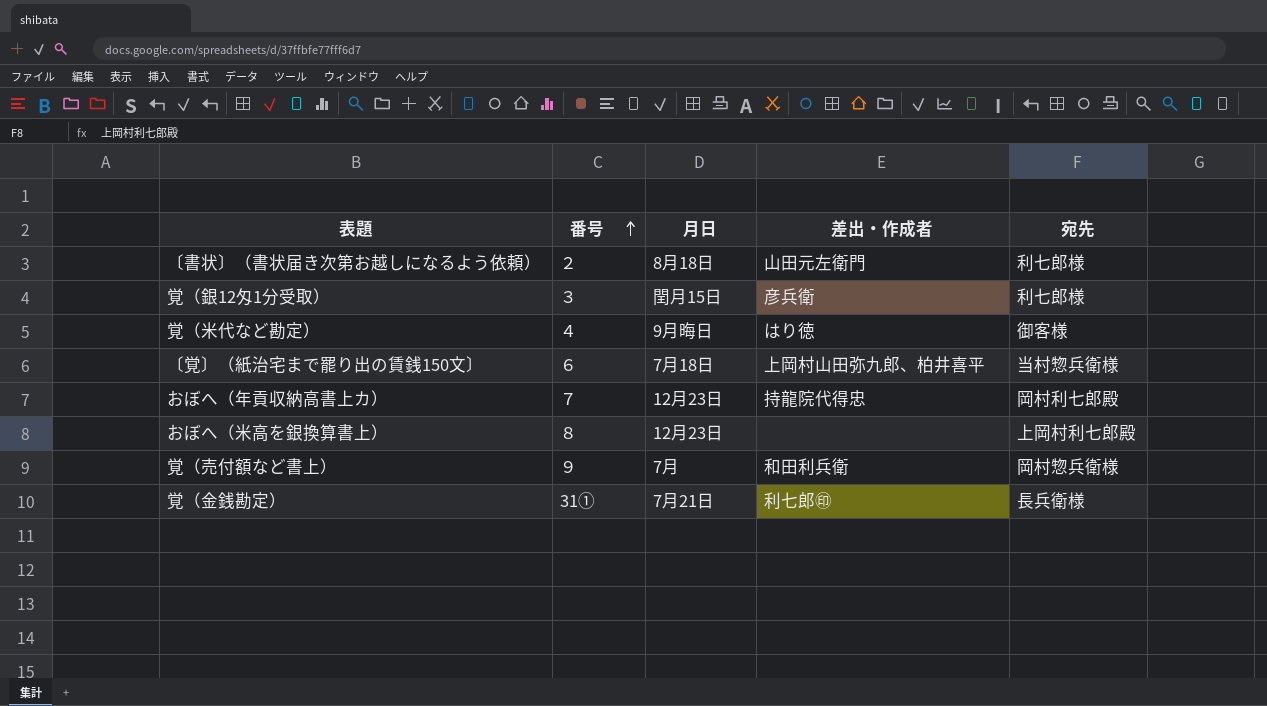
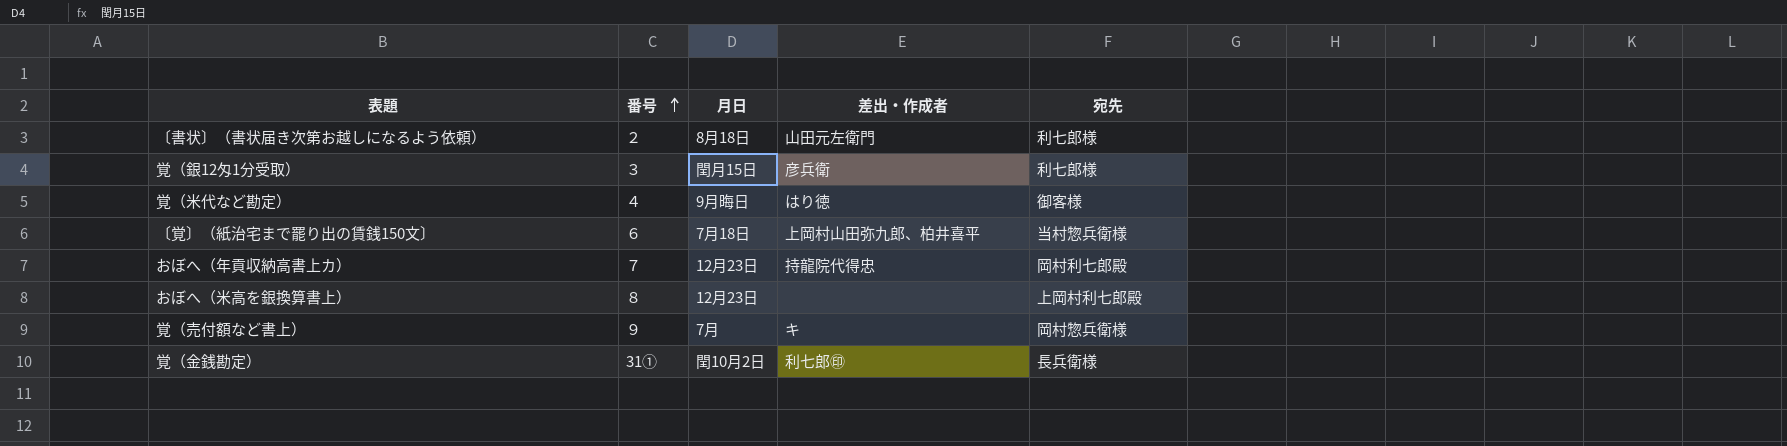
覚（売付額など書上） | 差出・作成者: 和田利兵衛 -> キ
覚（金銭勘定） | 月日: 7月21日 -> 閏10月2日

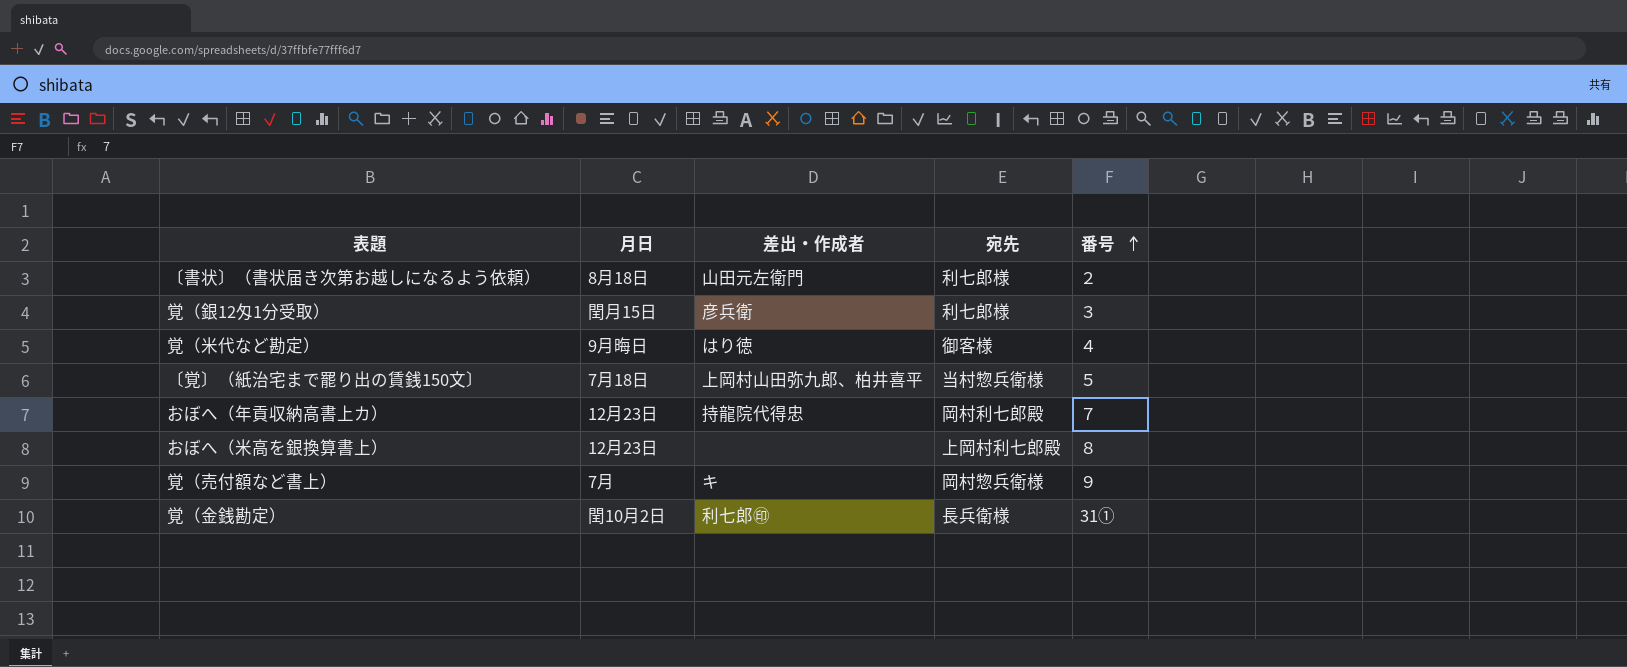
column 番号 | position: 2 -> 5
〔覚〕（紙治宅まで罷り出の賃銭150文〕 | 番号: ６ -> ５

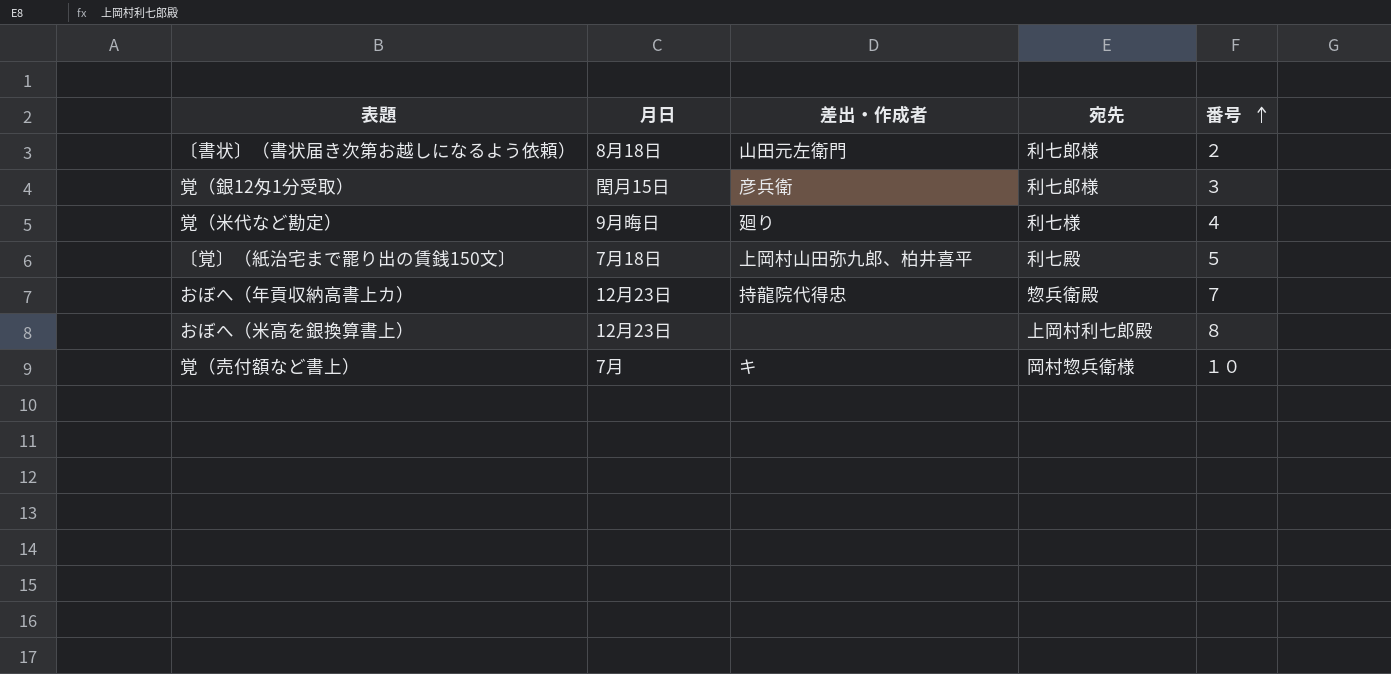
row 覚（金銭勘定）: 閏10月2日 | 利七郎㊞ | 長兵衛様 | 31① -> none
覚（米代など勘定） | 差出・作成者: はり徳 -> 廻り
覚（米代など勘定） | 宛先: 御客様 -> 利七様
〔覚〕（紙治宅まで罷り出の賃銭150文〕 | 宛先: 当村惣兵衛様 -> 利七殿
おぼへ（年貢収納高書上カ） | 宛先: 岡村利七郎殿 -> 惣兵衛殿
覚（売付額など書上） | 番号: ９ -> １０

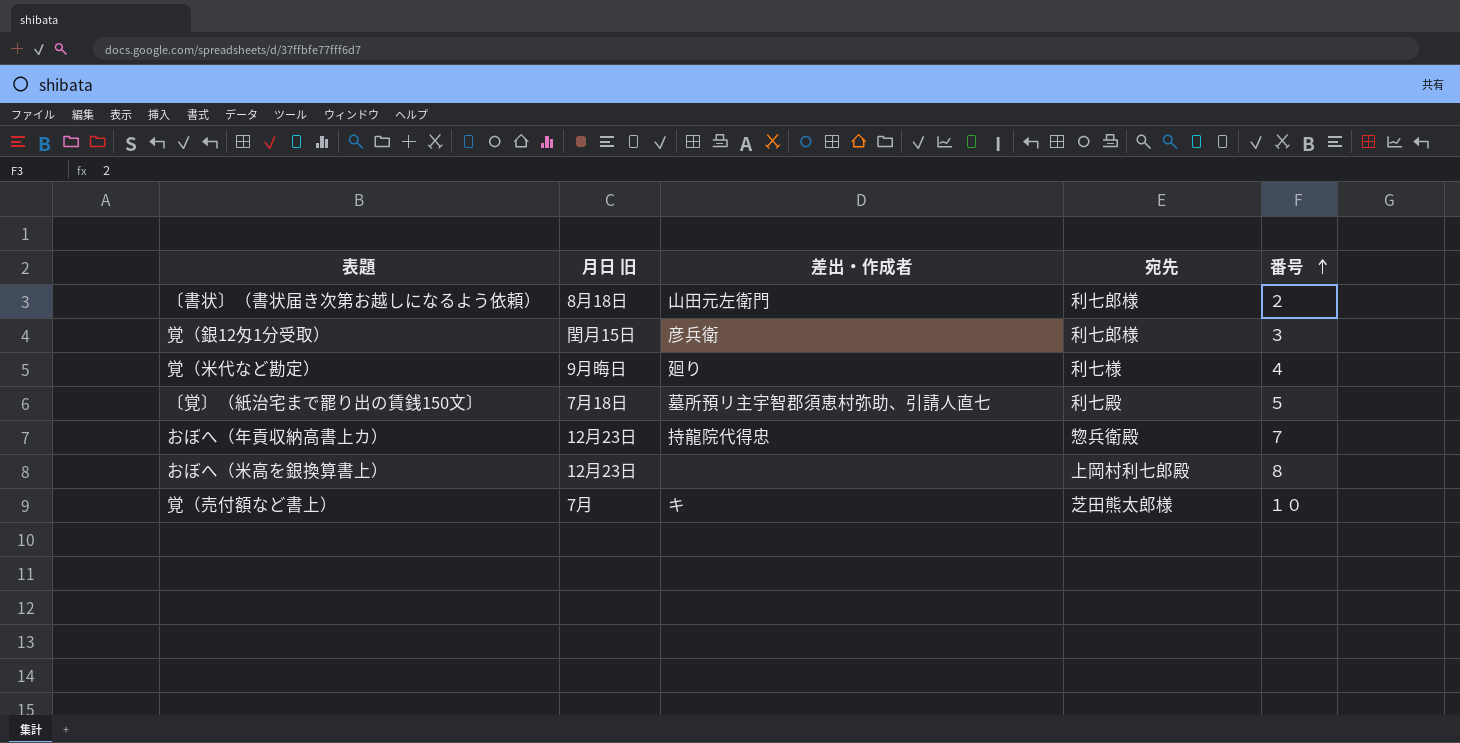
column name: 月日 -> 月日 旧
〔覚〕（紙治宅まで罷り出の賃銭150文〕 | 差出・作成者: 上岡村山田弥九郎、柏井喜平 -> 墓所預リ主宇智郡須恵村弥助、引請人直七
覚（売付額など書上） | 宛先: 岡村惣兵衛様 -> 芝田熊太郎様

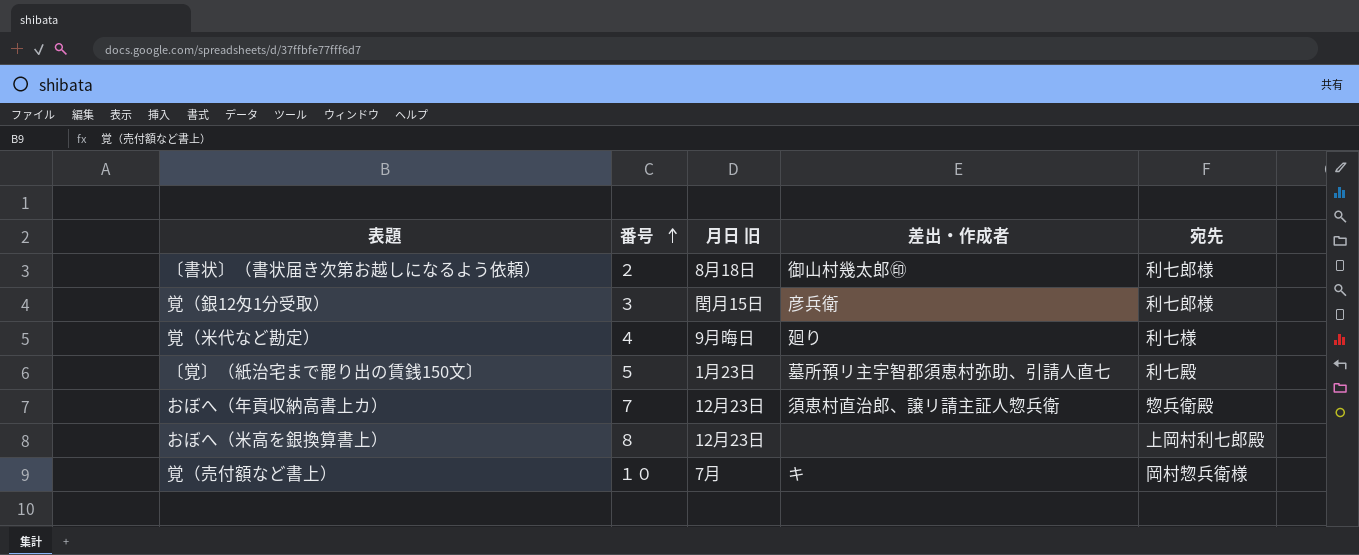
column 番号 | position: 5 -> 2
〔書状〕（書状届き次第お越しになるよう依頼） | 差出・作成者: 山田元左衛門 -> 御山村幾太郎㊞
〔覚〕（紙治宅まで罷り出の賃銭150文〕 | 月日 旧: 7月18日 -> 1月23日
おぼへ（年貢収納高書上カ） | 差出・作成者: 持龍院代得忠 -> 須恵村直治郎、譲リ請主証人惣兵衛
覚（売付額など書上） | 宛先: 芝田熊太郎様 -> 岡村惣兵衛様

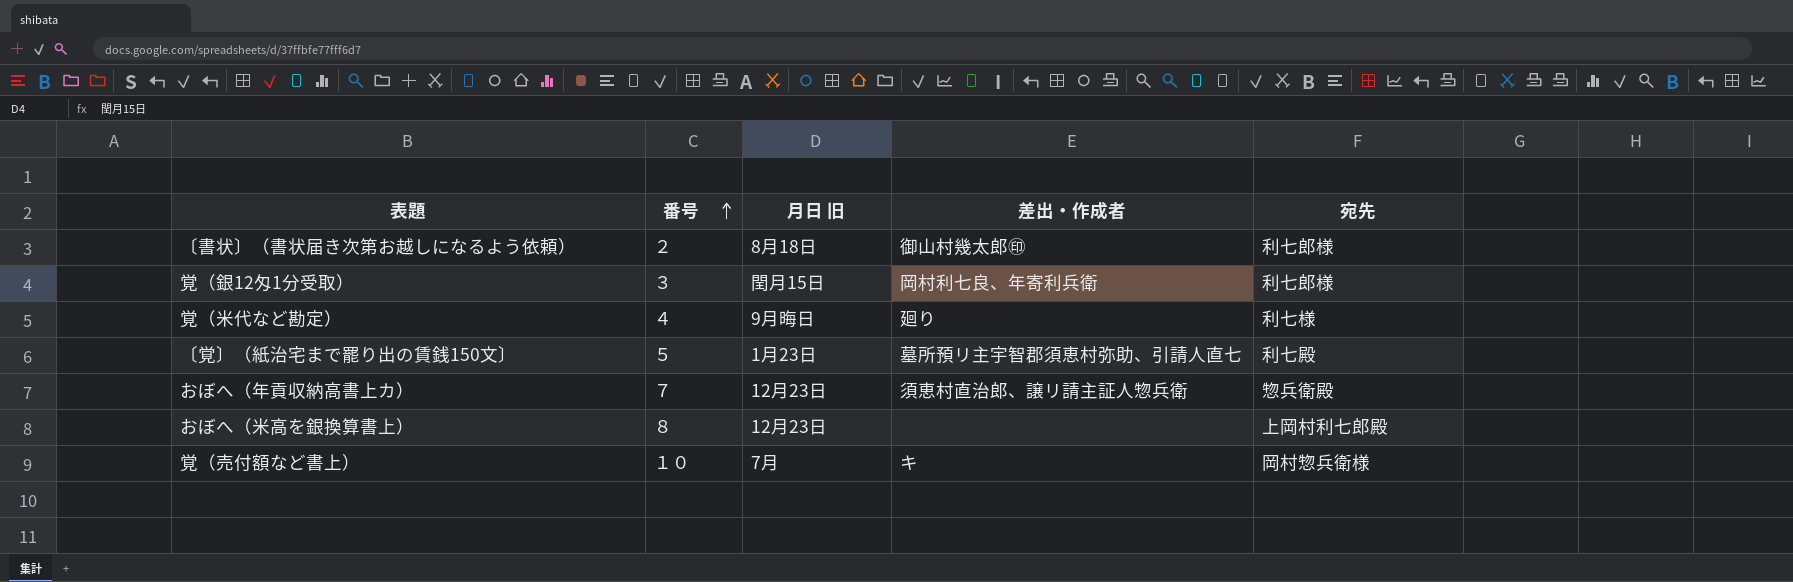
覚（銀12匁1分受取） | 差出・作成者: 彦兵衛 -> 岡村利七良、年寄利兵衛

